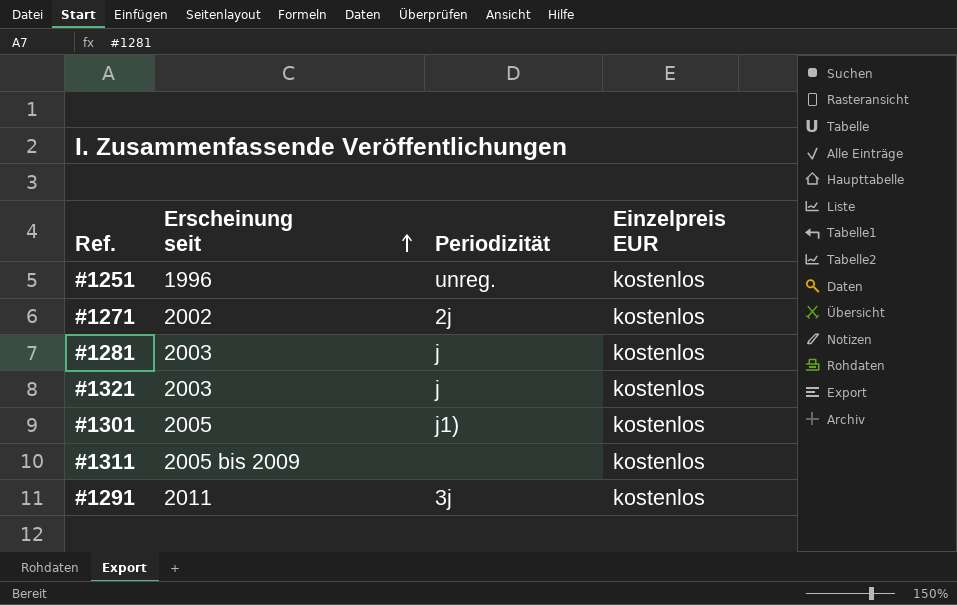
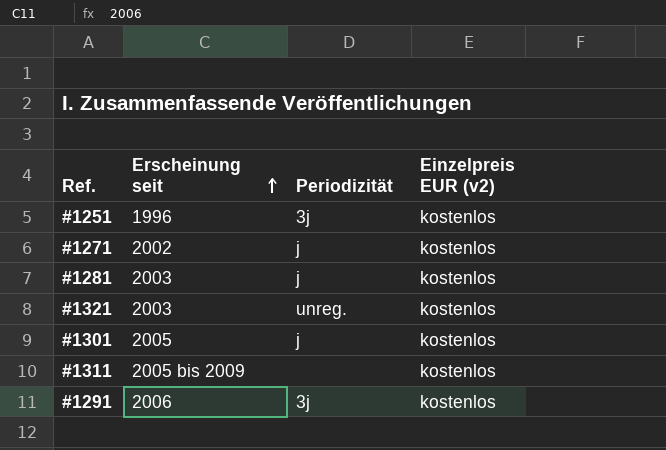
column name: Einzelpreis EUR -> Einzelpreis EUR (v2)
#1251 | Periodizität: unreg. -> 3j
#1271 | Periodizität: 2j -> j
#1321 | Periodizität: j -> unreg.
#1301 | Periodizität: j1) -> j
#1291 | Erscheinung seit: 2011 -> 2006

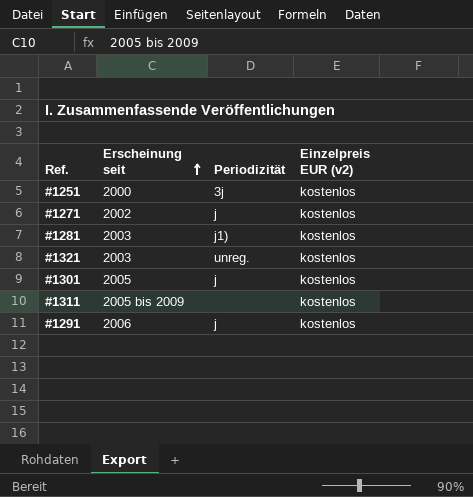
#1251 | Erscheinung seit: 1996 -> 2000
#1281 | Periodizität: j -> j1)
#1291 | Periodizität: 3j -> j

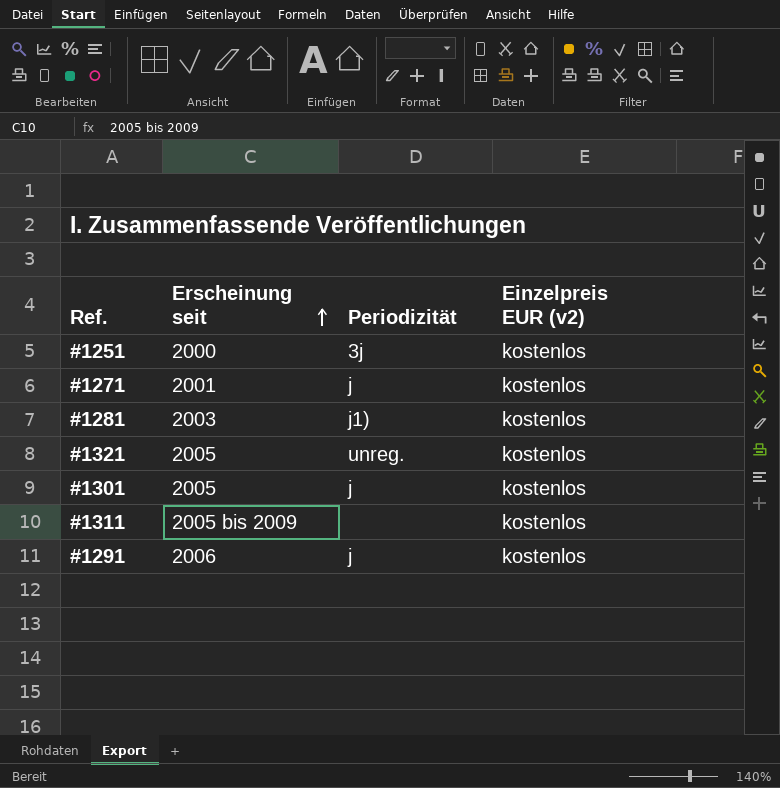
#1271 | Erscheinung seit: 2002 -> 2001
#1321 | Erscheinung seit: 2003 -> 2005

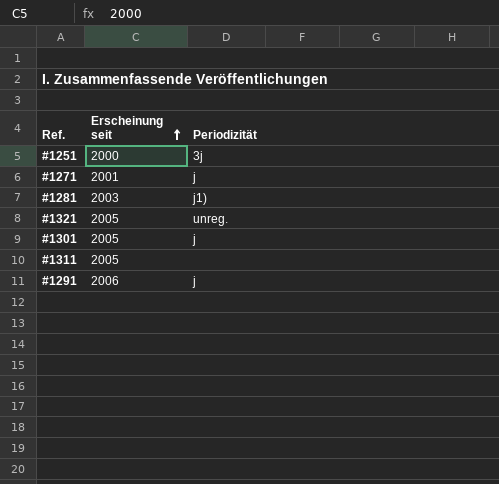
column Einzelpreis EUR (v2) | position: 4 -> none
#1311 | Erscheinung seit: 2005 bis 2009 -> 2005

